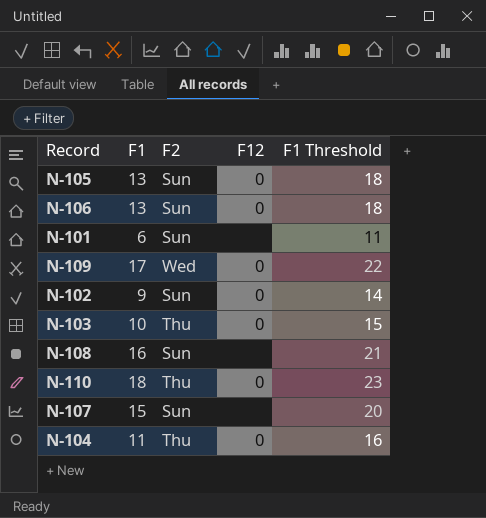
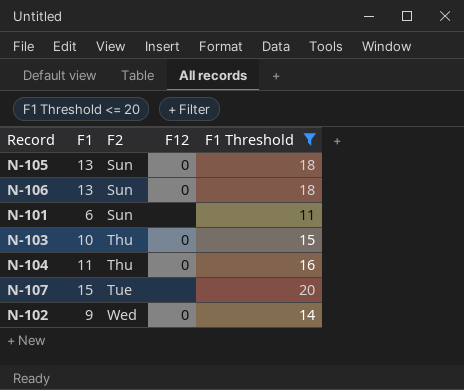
filter: none -> F1 Threshold <= 20
row order: none -> F2 ascending
N-107 | F2: Sun -> Tue
N-102 | F2: Sun -> Wed

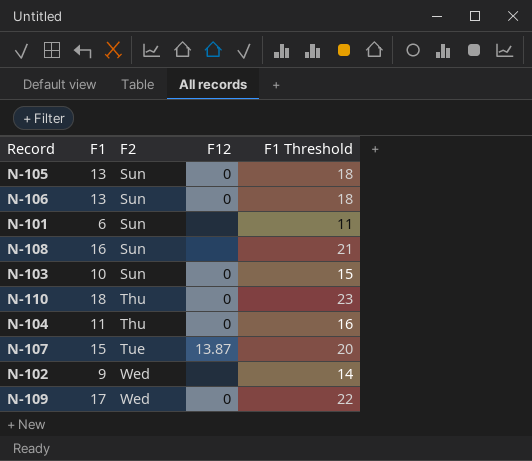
filter: F1 Threshold <= 20 -> none
N-103 | F2: Thu -> Sun
N-107 | F12: none -> 13.87
N-102 | F12: 0 -> none

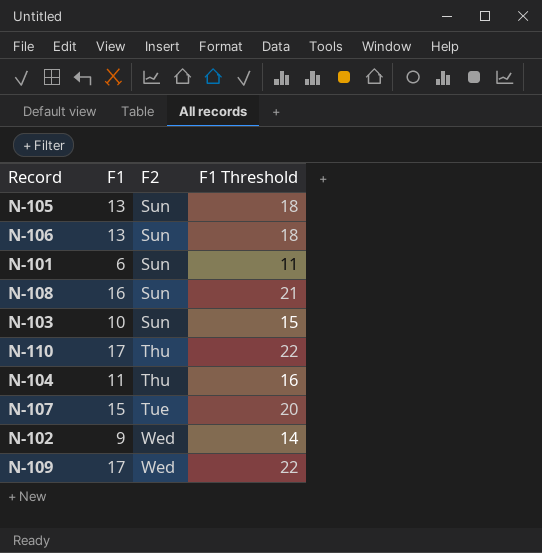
column F12 | position: 4 -> none
N-110 | F1: 18 -> 17
N-110 | F1 Threshold: 23 -> 22

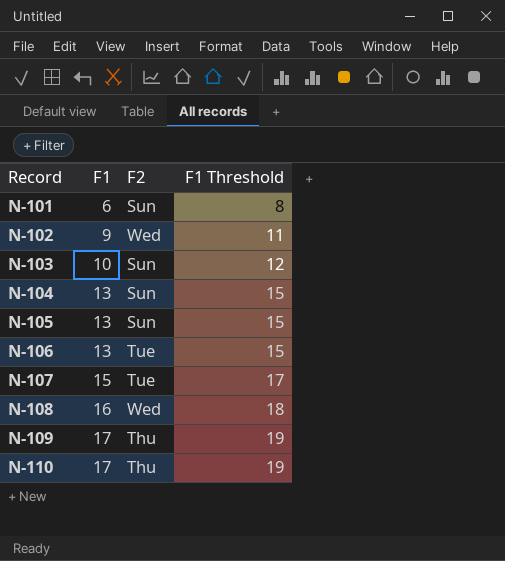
row order: F2 ascending -> Record ascending
column F1 Threshold | formula: [F1] + 5 -> [F1] + 2
N-104 | F1: 11 -> 13
N-104 | F2: Thu -> Sun
N-106 | F2: Sun -> Tue
N-108 | F2: Sun -> Wed
N-109 | F2: Wed -> Thu

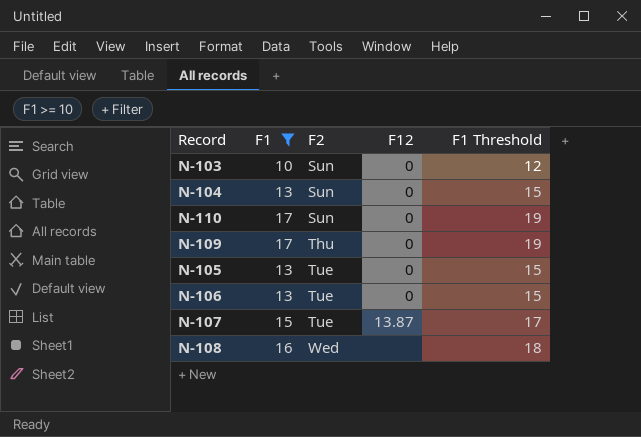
filter: none -> F1 >= 10
row order: Record ascending -> F2 ascending
column F12 | position: none -> 4
N-110 | F2: Thu -> Sun
N-105 | F2: Sun -> Tue

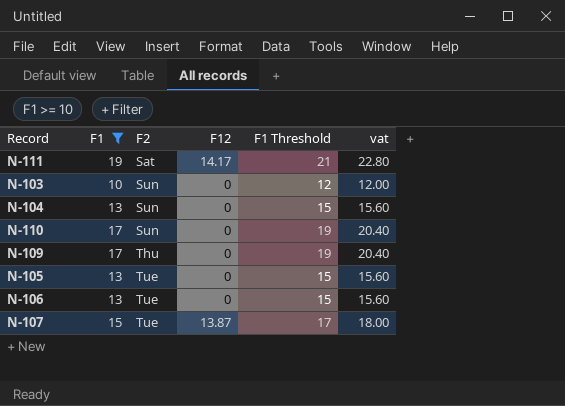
column vat | formula: none -> [F1] * 1.2
row N-108: 16 | Wed | none | 18 -> none
row N-111: none -> 19 | Sat | 14.17 | 21 | 22.80

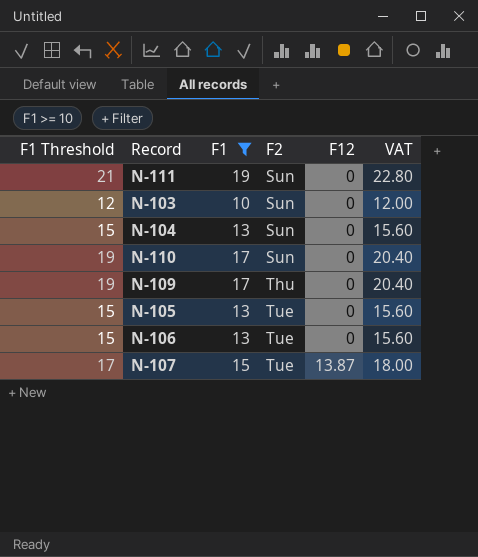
column F1 Threshold | position: 5 -> 1
column name: vat -> VAT
N-111 | F2: Sat -> Sun
N-111 | F12: 14.17 -> 0

